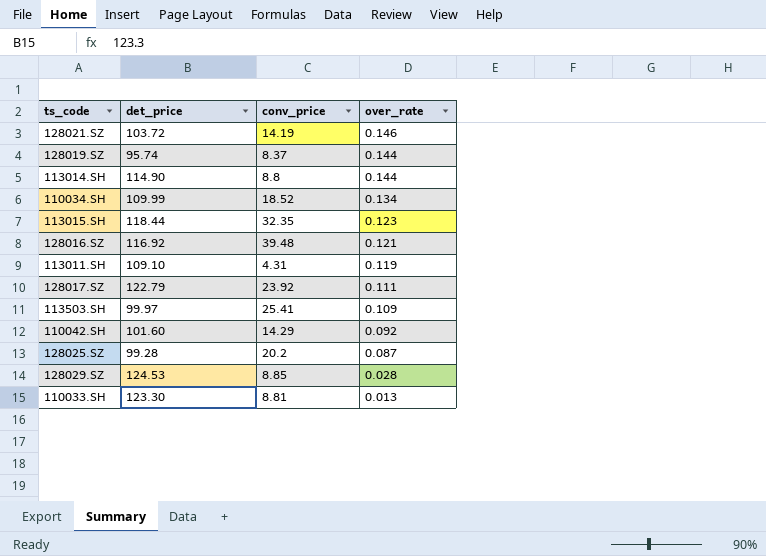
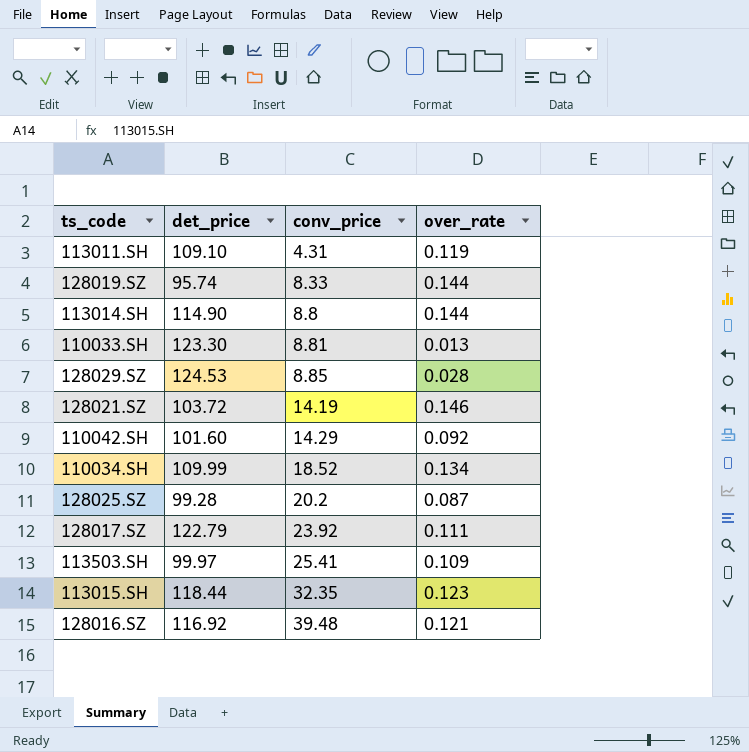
row order: over_rate descending -> conv_price ascending
128019.SZ | conv_price: 8.37 -> 8.33

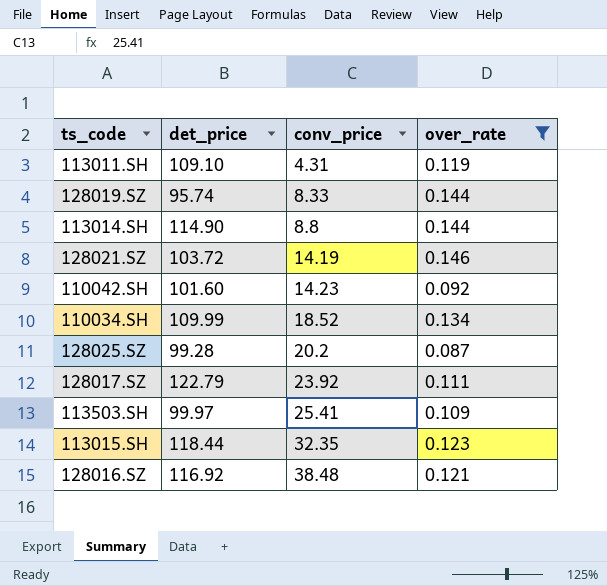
filter: none -> over_rate >= 0.087
110042.SH | conv_price: 14.29 -> 14.23
128016.SZ | conv_price: 39.48 -> 38.48

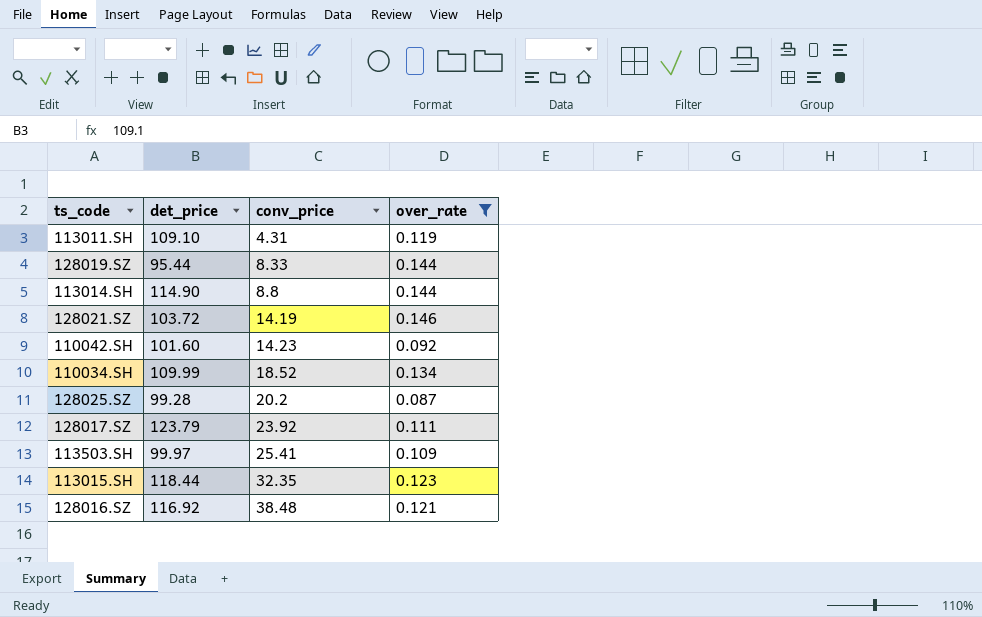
128019.SZ | det_price: 95.74 -> 95.44
128017.SZ | det_price: 122.79 -> 123.79

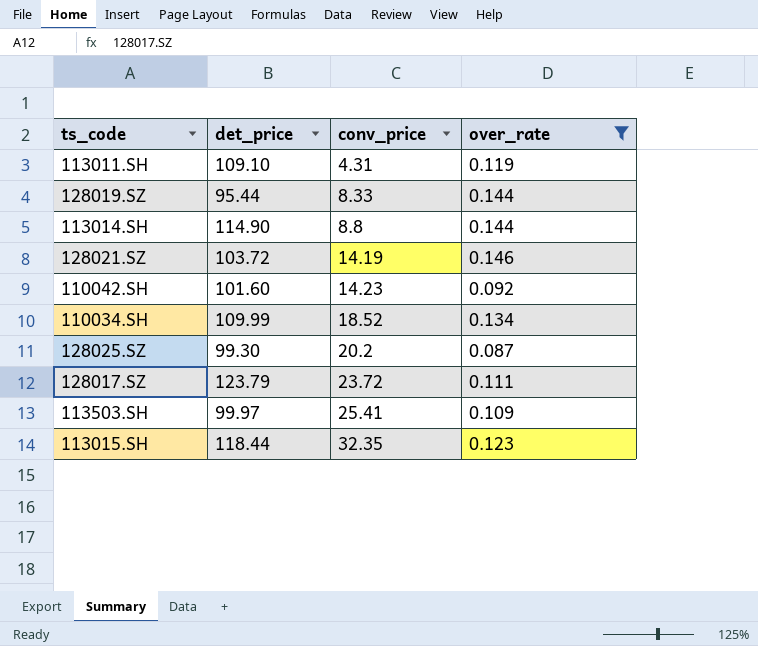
row 128016.SZ: 116.92 | 38.48 | 0.121 -> none
128025.SZ | det_price: 99.28 -> 99.30
128017.SZ | conv_price: 23.92 -> 23.72

